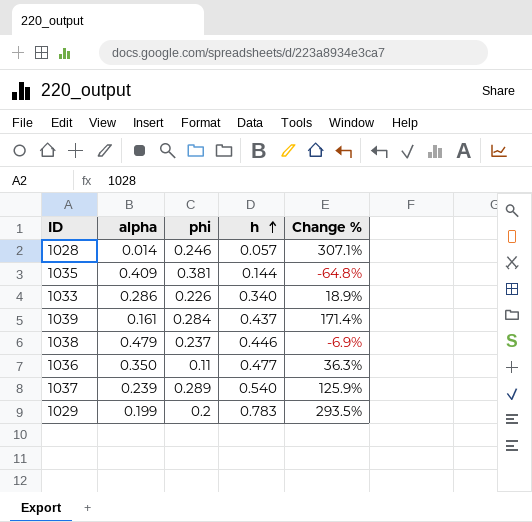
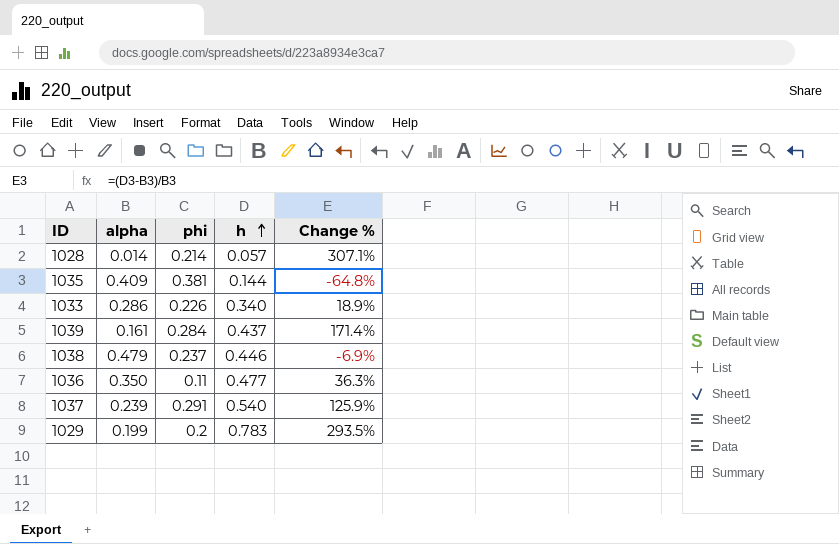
1028 | phi: 0.246 -> 0.214
1037 | phi: 0.289 -> 0.291

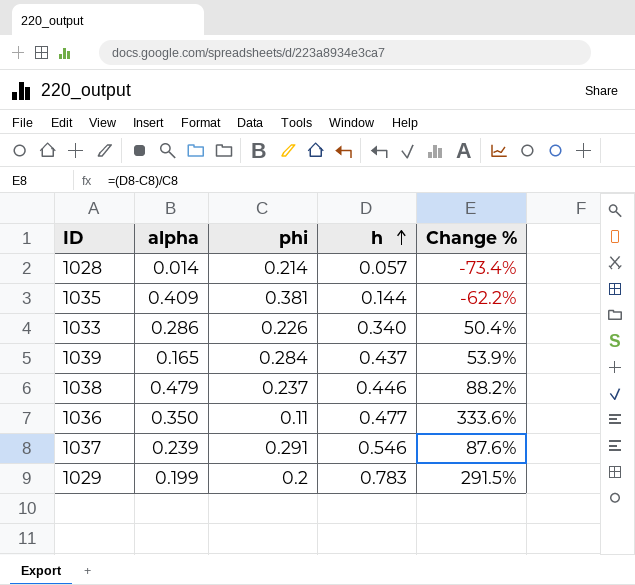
column Change % | formula: ([h] - [alpha]) / [alpha] -> ([h] - [phi]) / [phi]
1039 | alpha: 0.161 -> 0.165
1037 | h: 0.540 -> 0.546

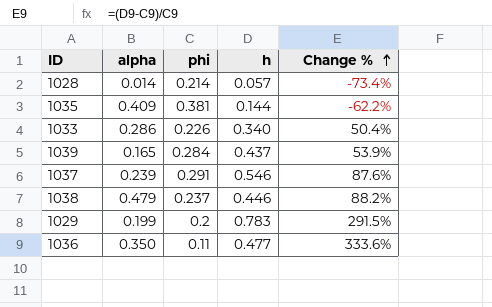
row order: h ascending -> Change % ascending

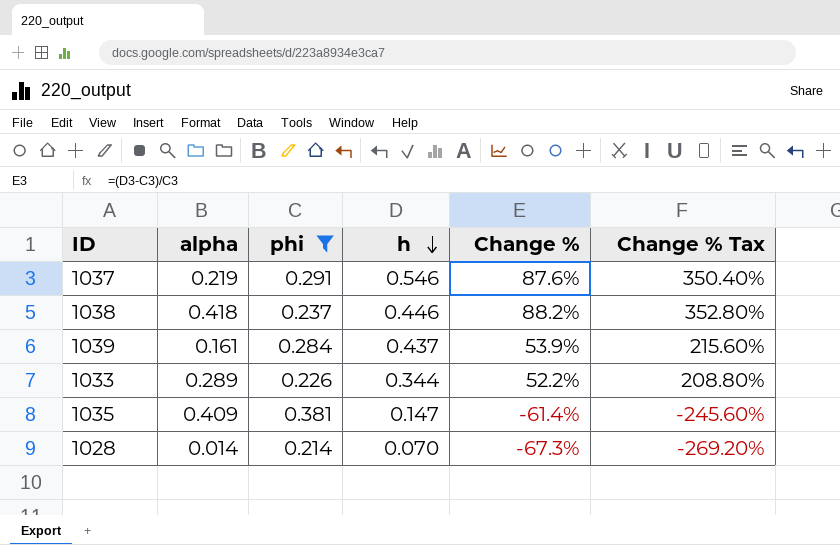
filter: none -> phi >= 0.214
row order: Change % ascending -> h descending
column Change % Tax | formula: none -> [Change %] * 4
1037 | alpha: 0.239 -> 0.219
1038 | alpha: 0.479 -> 0.418
1039 | alpha: 0.165 -> 0.161
1033 | alpha: 0.286 -> 0.289
1033 | h: 0.340 -> 0.344
1033 | Change %: 50.4% -> 52.2%
1035 | h: 0.144 -> 0.147
1035 | Change %: -62.2% -> -61.4%
1028 | h: 0.057 -> 0.070
1028 | Change %: -73.4% -> -67.3%

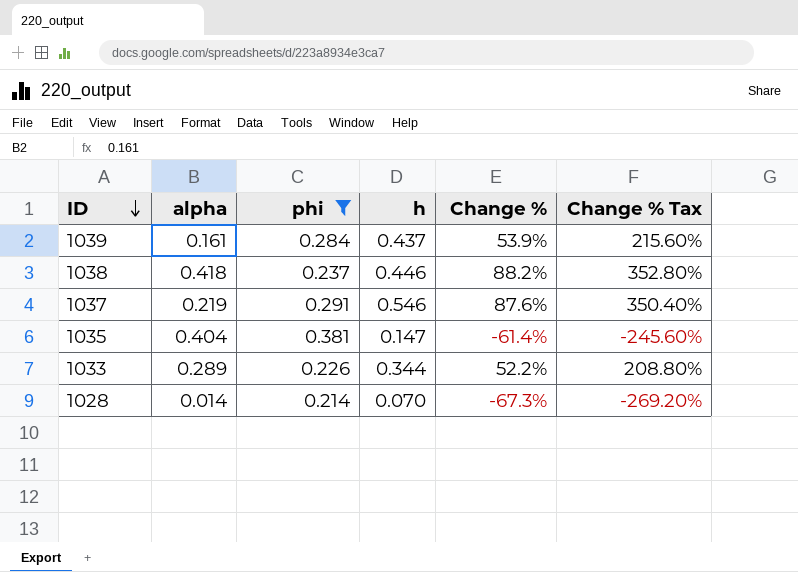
row order: h descending -> ID descending
1035 | alpha: 0.409 -> 0.404

